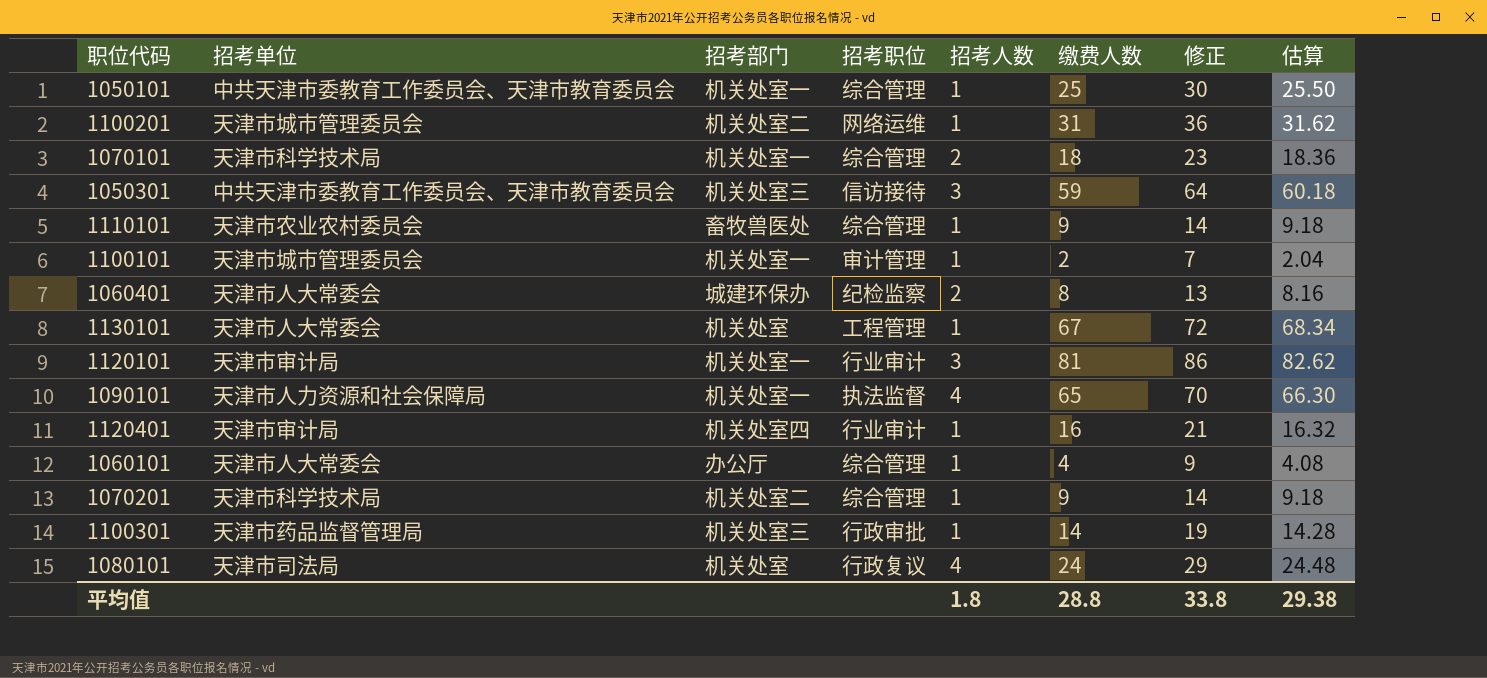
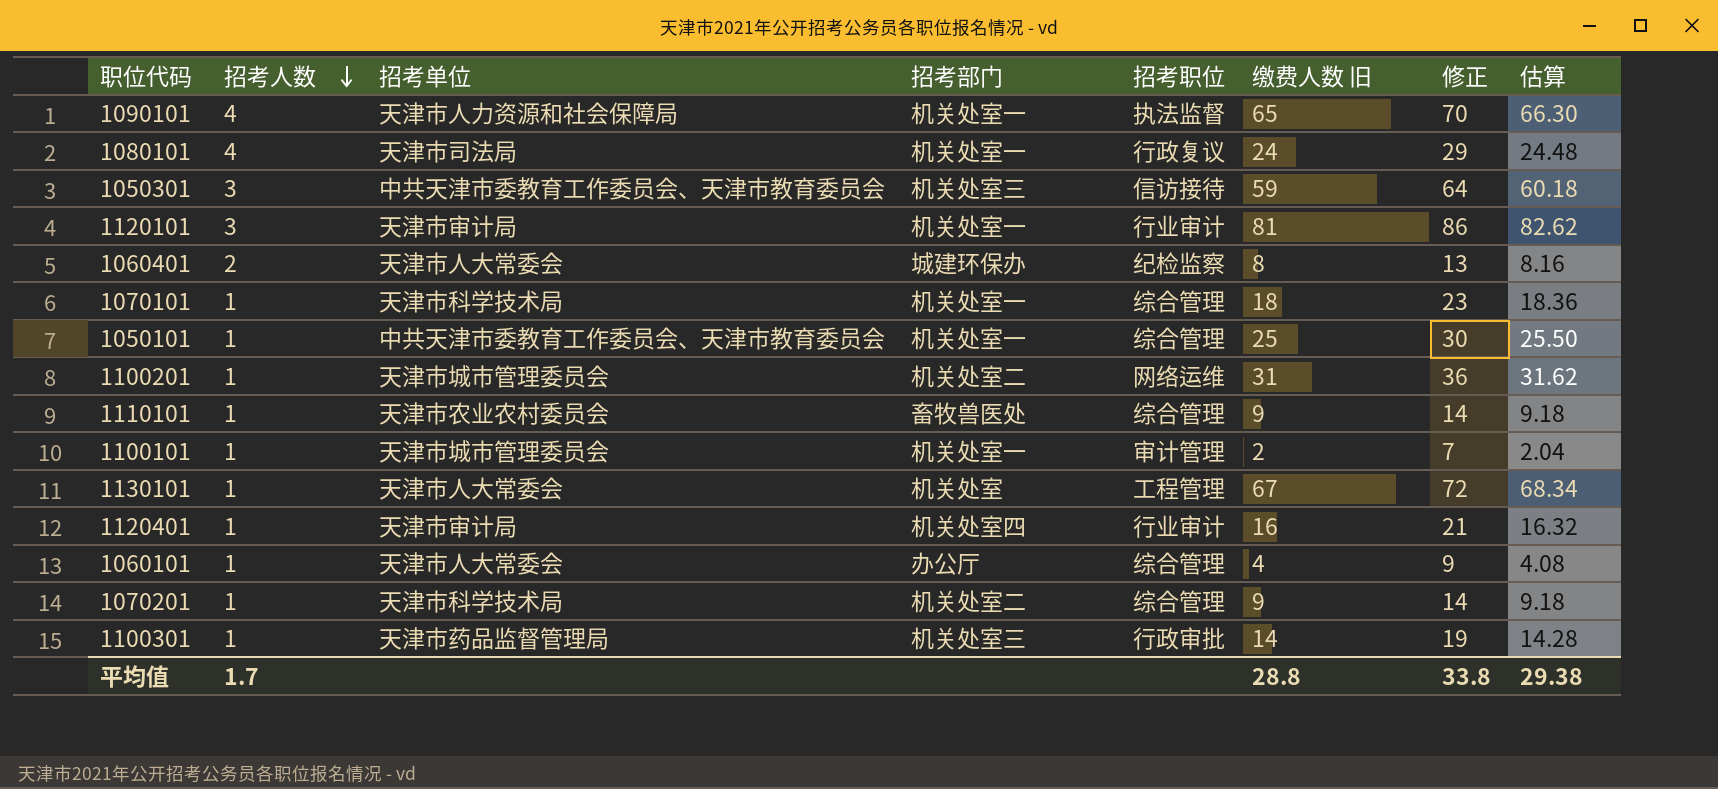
row order: none -> 招考人数 descending
column 招考人数 | position: 5 -> 2
column name: 缴费人数 -> 缴费人数 旧
1080101 | 招考部门: 机关处室 -> 机关处室一
1070101 | 招考人数: 2 -> 1
平均值 | 招考人数: 1.8 -> 1.7

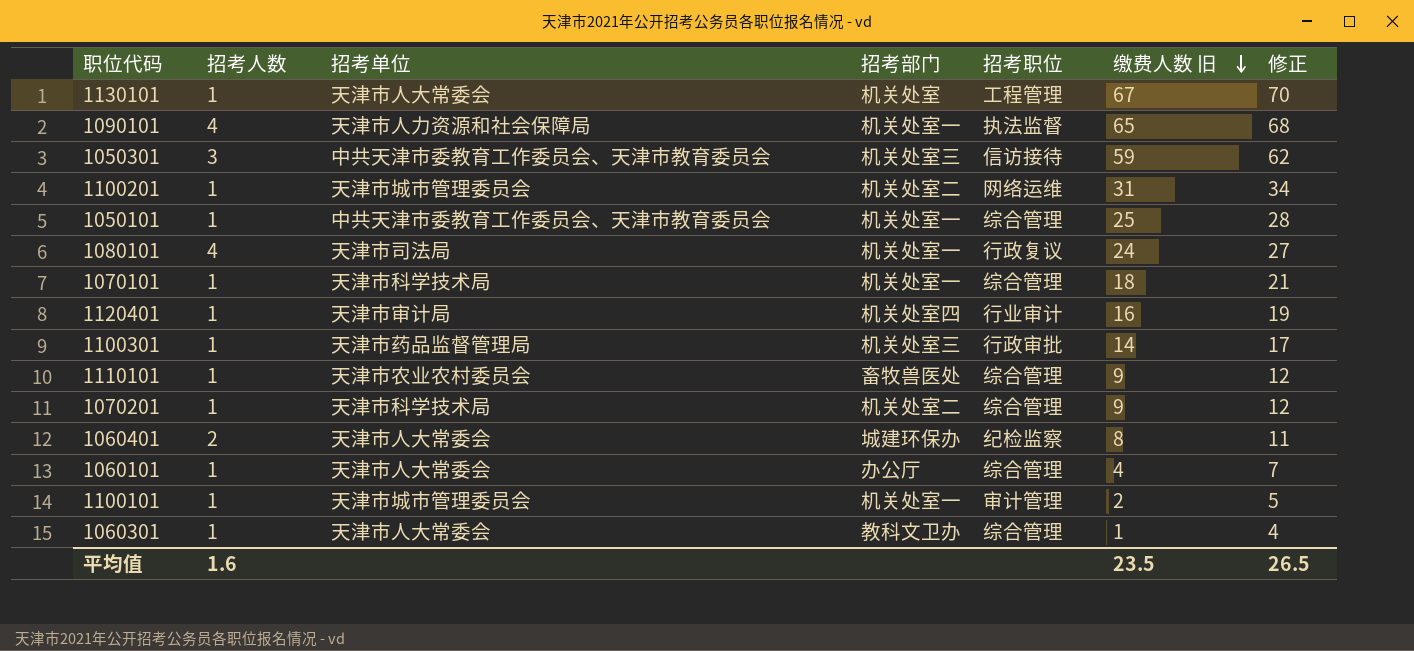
row order: 招考人数 descending -> 缴费人数 旧 descending
column 估算 | formula: [缴费人数 旧] * 1.02 -> none
column 修正 | formula: [缴费人数 旧] + 5 -> [缴费人数 旧] + 3
row 1120101: 3 | 天津市审计局 | 机关处室一 | 行业审计 | 81 | 86 | 82.62 -> none
row 1060301: none -> 1 | 天津市人大常委会 | 教科文卫办 | 综合管理 | 1 | 4
平均值 | 招考人数: 1.7 -> 1.6
平均值 | 缴费人数 旧: 28.8 -> 23.5
平均值 | 修正: 33.8 -> 26.5

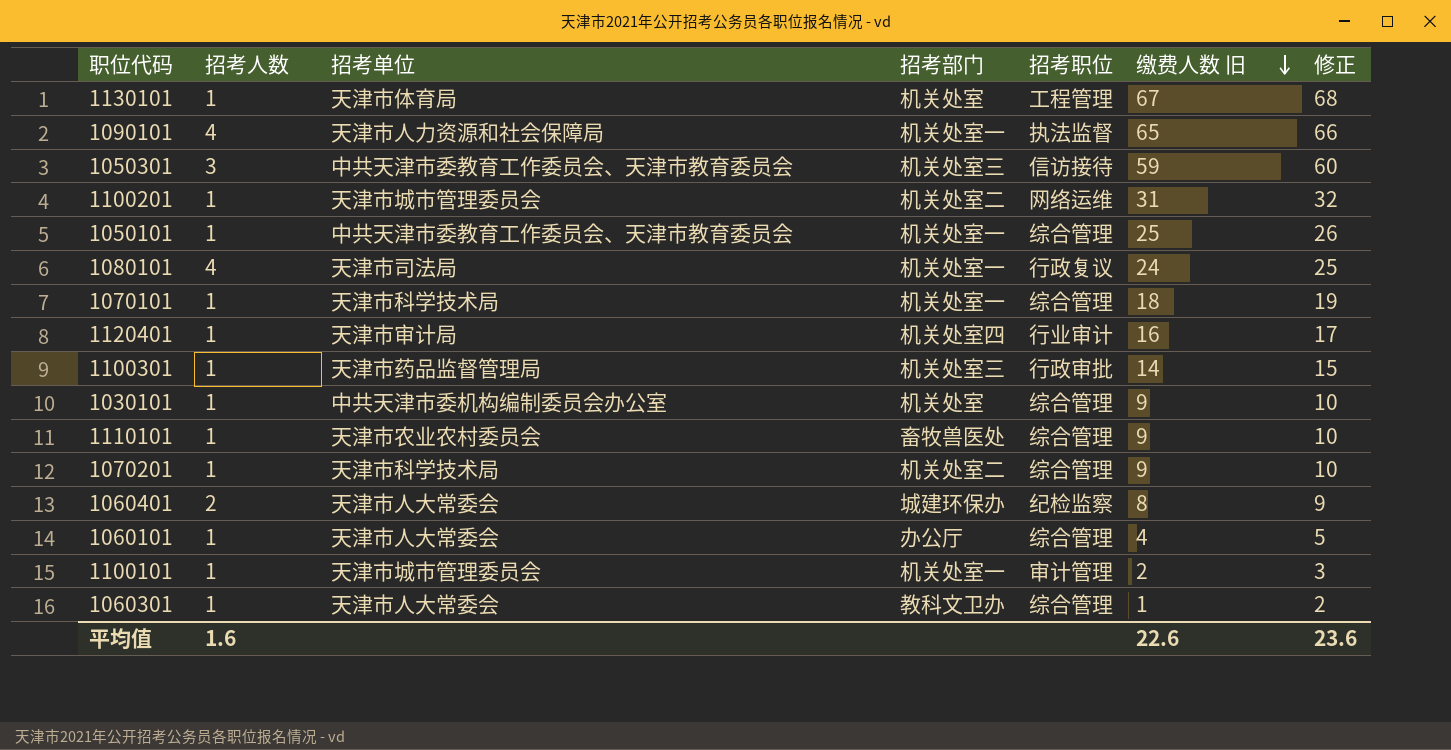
column 修正 | formula: [缴费人数 旧] + 3 -> [缴费人数 旧] + 1
1130101 | 招考单位: 天津市人大常委会 -> 天津市体育局
row 1030101: none -> 1 | 中共天津市委机构编制委员会办公室 | 机关处室 | 综合管理 | 9 | 10
平均值 | 缴费人数 旧: 23.5 -> 22.6
平均值 | 修正: 26.5 -> 23.6

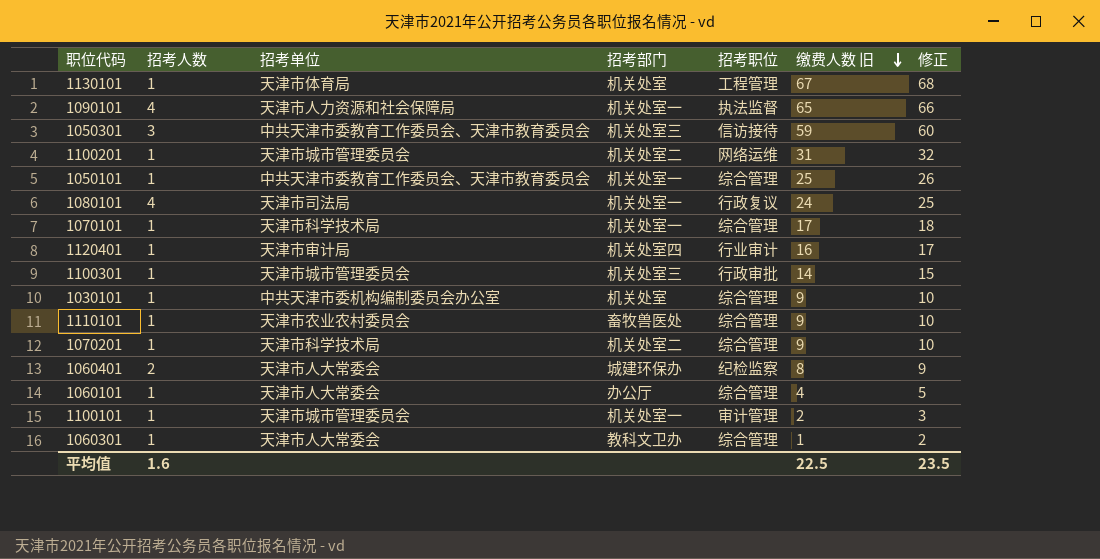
1070101 | 缴费人数 旧: 18 -> 17
1070101 | 修正: 19 -> 18
1100301 | 招考单位: 天津市药品监督管理局 -> 天津市城市管理委员会
平均值 | 缴费人数 旧: 22.6 -> 22.5
平均值 | 修正: 23.6 -> 23.5

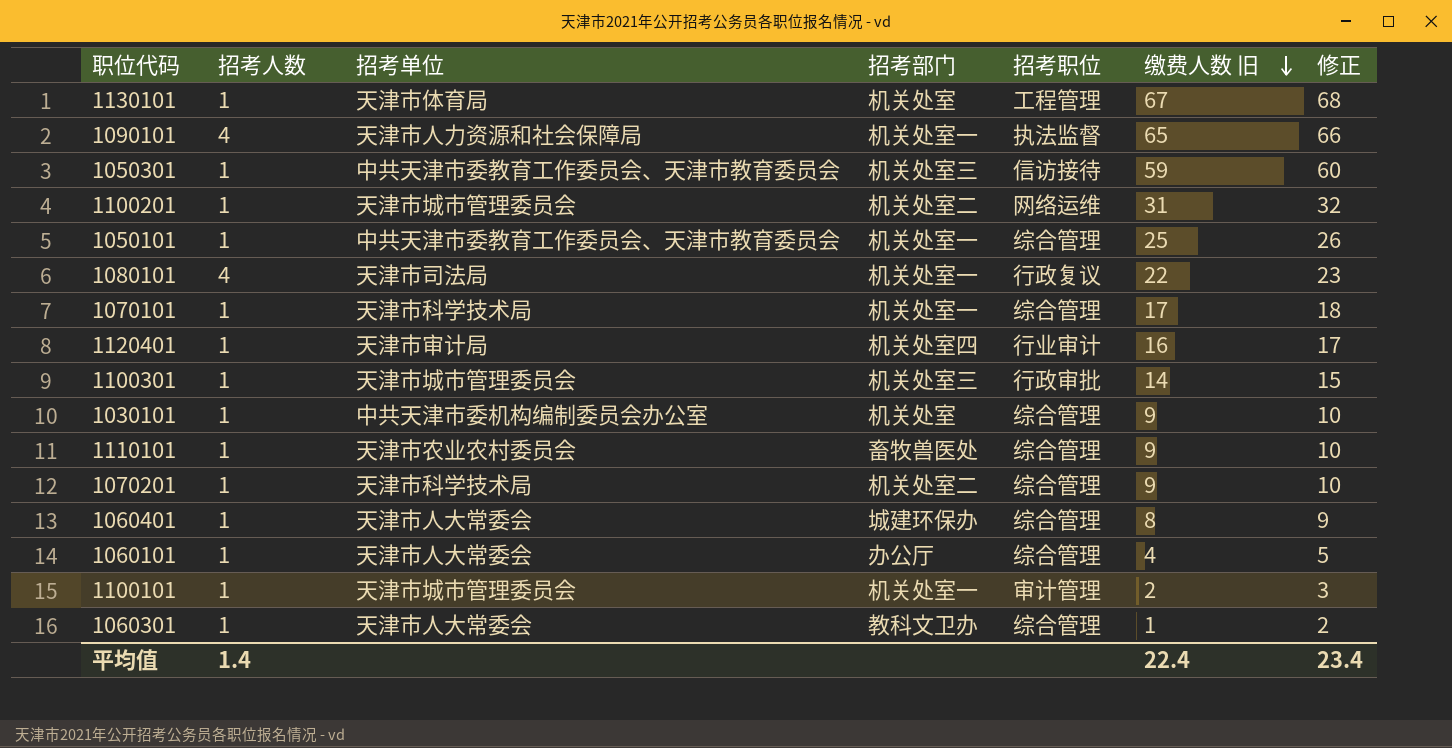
1050301 | 招考人数: 3 -> 1
1080101 | 缴费人数 旧: 24 -> 22
1080101 | 修正: 25 -> 23
1060401 | 招考人数: 2 -> 1
1060401 | 招考职位: 纪检监察 -> 综合管理
平均值 | 招考人数: 1.6 -> 1.4
平均值 | 缴费人数 旧: 22.5 -> 22.4
平均值 | 修正: 23.5 -> 23.4

